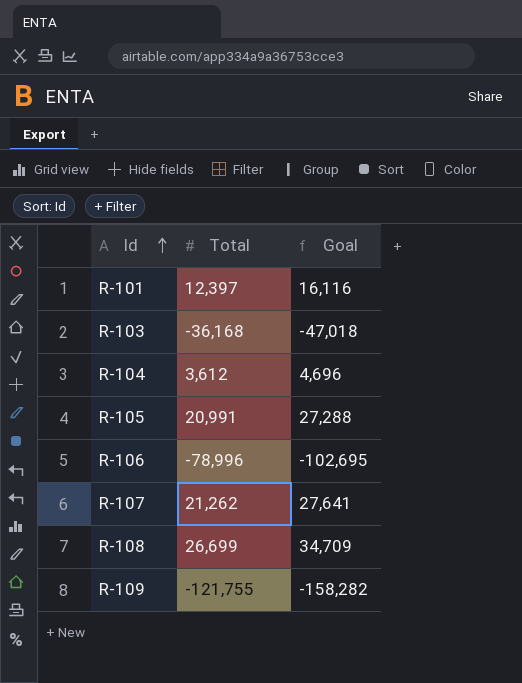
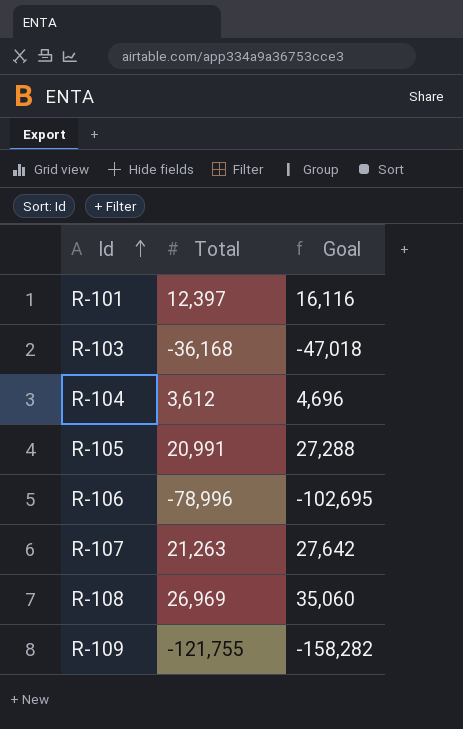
R-107 | Total: 21,262 -> 21,263
R-107 | Goal: 27,641 -> 27,642
R-108 | Total: 26,699 -> 26,969
R-108 | Goal: 34,709 -> 35,060

